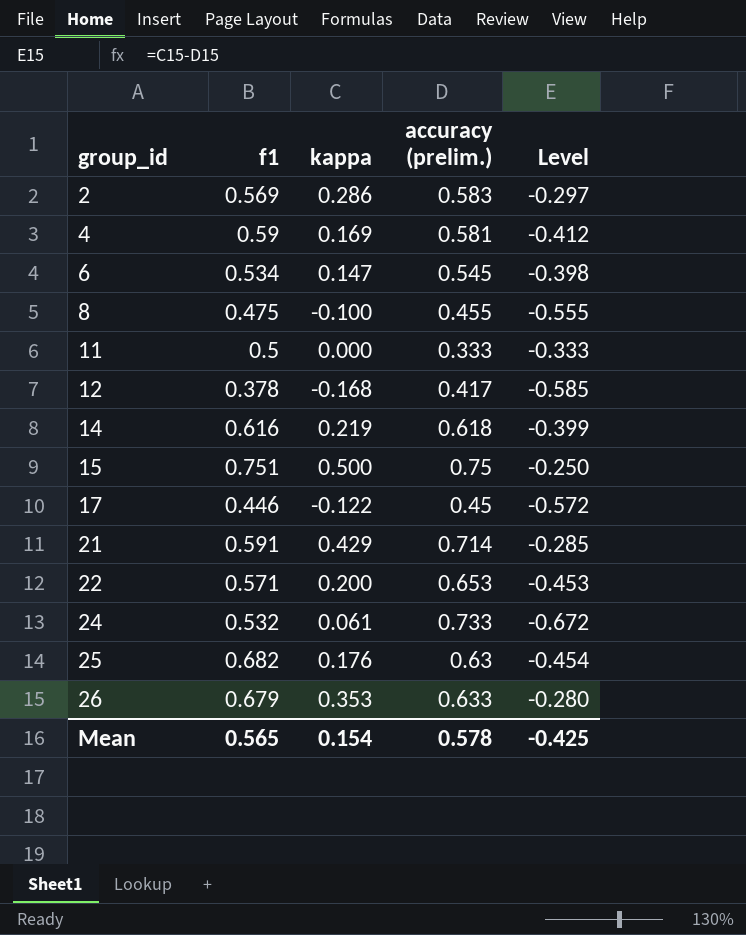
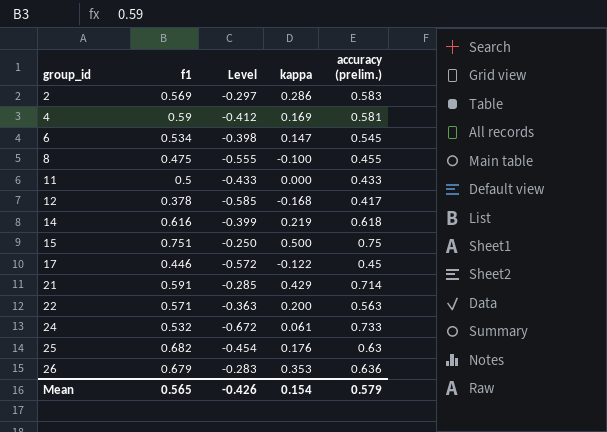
column Level | position: 5 -> 3
11 | Level: -0.333 -> -0.433
11 | accuracy (prelim.): 0.333 -> 0.433
22 | Level: -0.453 -> -0.363
22 | accuracy (prelim.): 0.653 -> 0.563
26 | Level: -0.280 -> -0.283
26 | accuracy (prelim.): 0.633 -> 0.636
Mean | Level: -0.425 -> -0.426
Mean | accuracy (prelim.): 0.578 -> 0.579

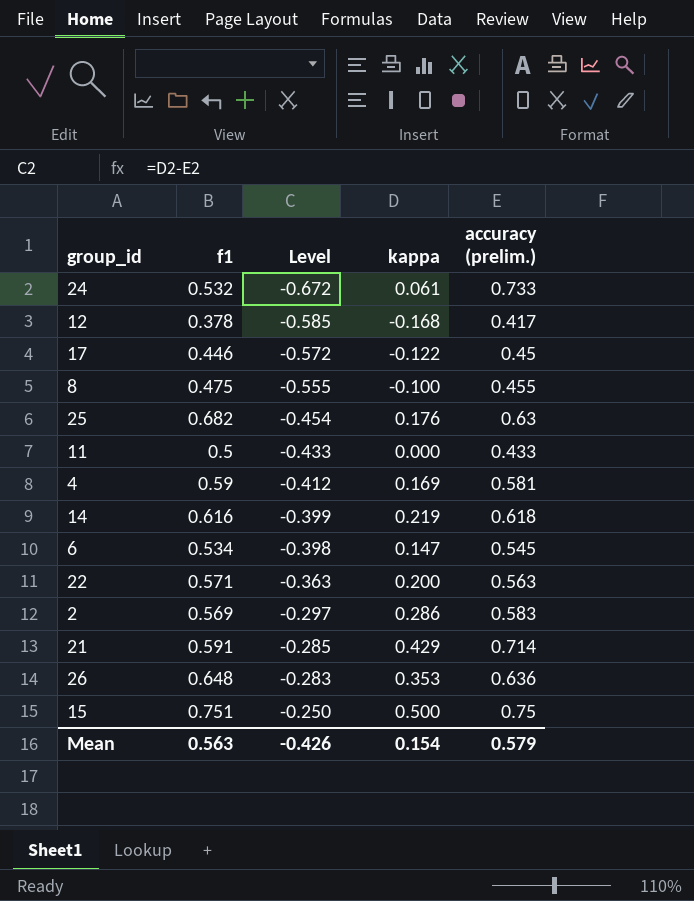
row order: group_id ascending -> Level ascending
26 | f1: 0.679 -> 0.648
Mean | f1: 0.565 -> 0.563

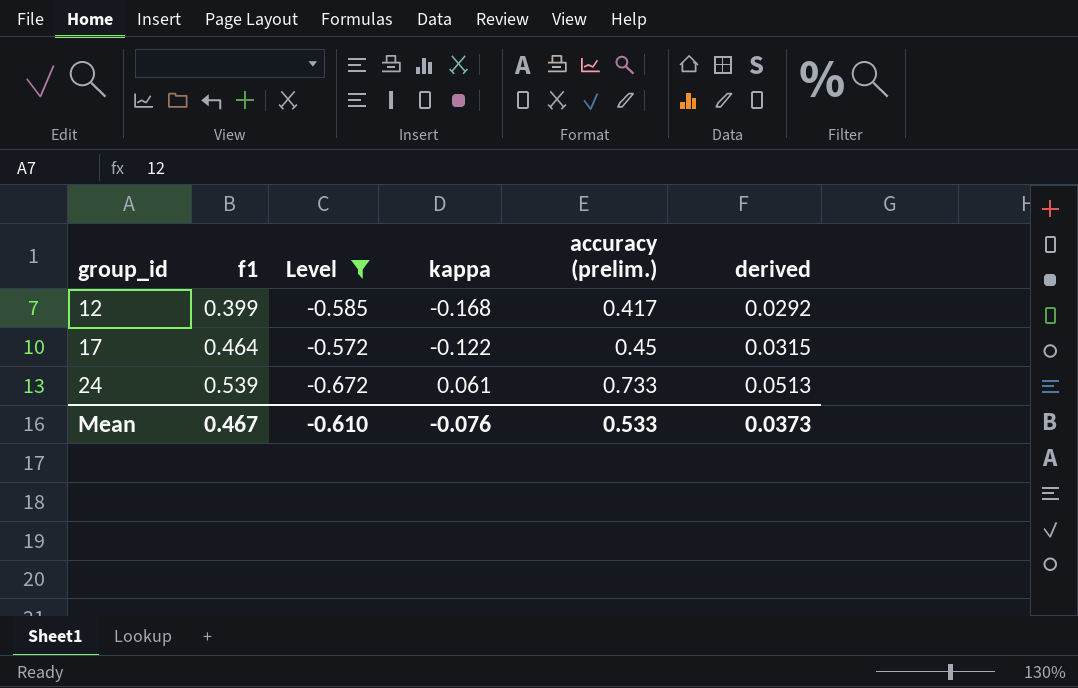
filter: none -> Level <= -0.572
row order: Level ascending -> group_id ascending
column derived | formula: none -> [accuracy (prelim.)] * 0.07
12 | f1: 0.378 -> 0.399
17 | f1: 0.446 -> 0.464
24 | f1: 0.532 -> 0.539
Mean | f1: 0.563 -> 0.467
Mean | Level: -0.426 -> -0.610
Mean | kappa: 0.154 -> -0.076
Mean | accuracy (prelim.): 0.579 -> 0.533

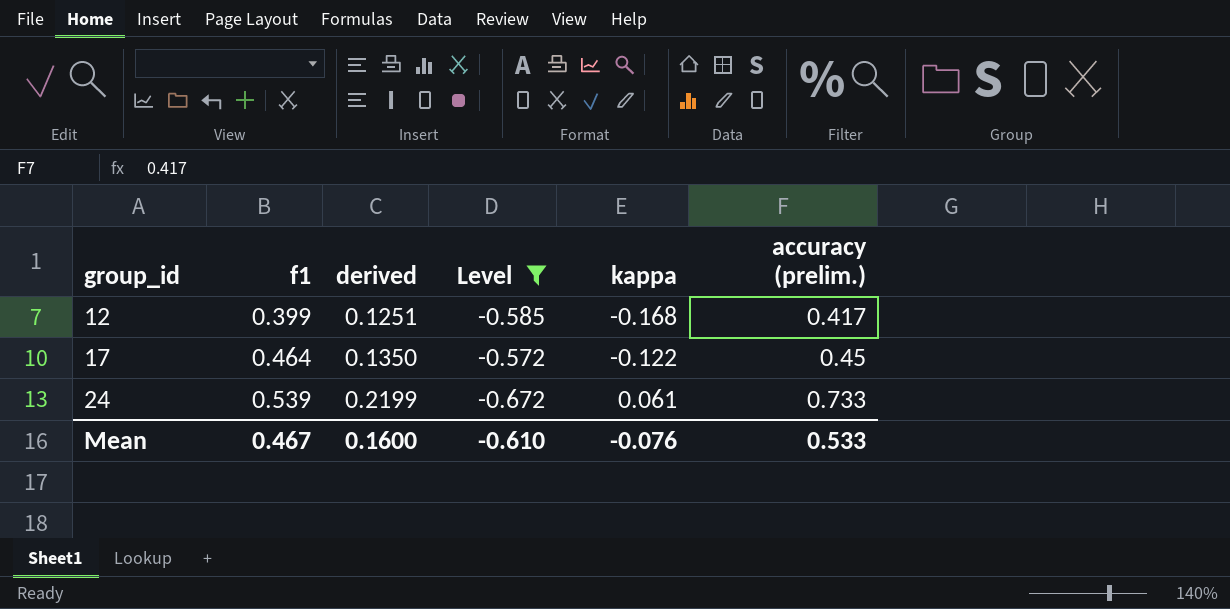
column derived | formula: [accuracy (prelim.)] * 0.07 -> [accuracy (prelim.)] * 0.3
column derived | position: 6 -> 3
Mean | derived: 0.0373 -> 0.1600

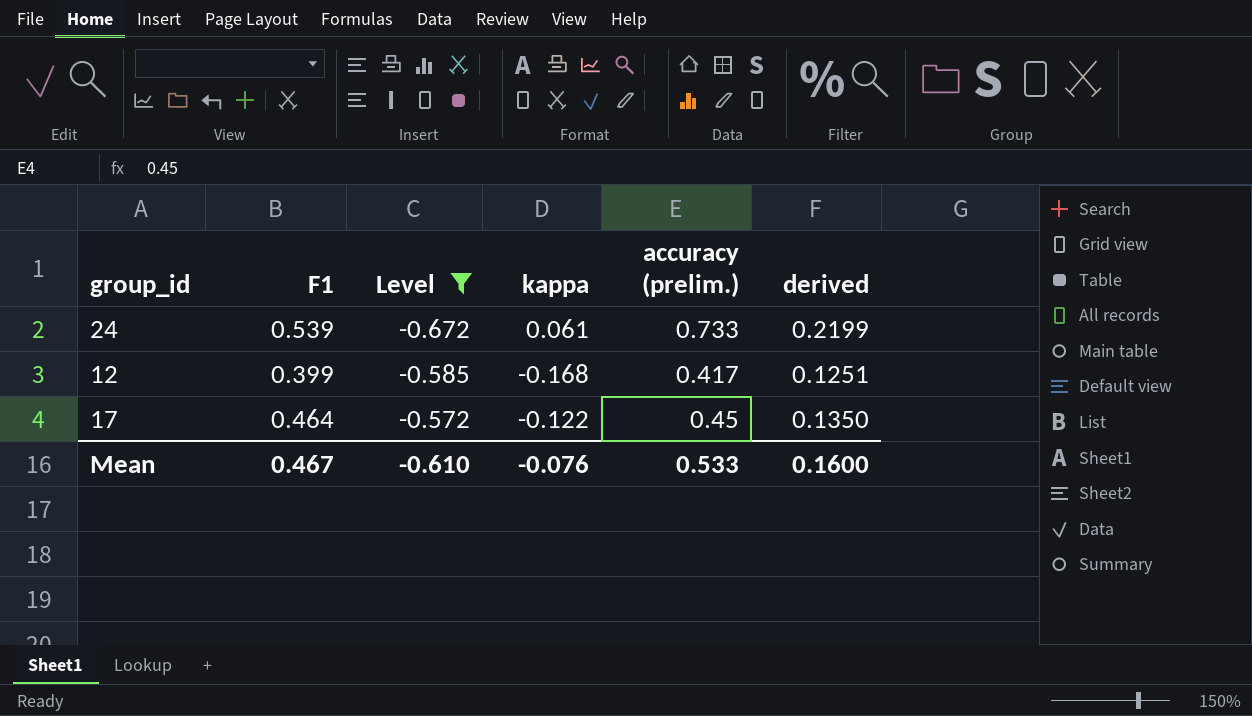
row order: group_id ascending -> Level ascending
column name: f1 -> F1
column derived | position: 3 -> 6

